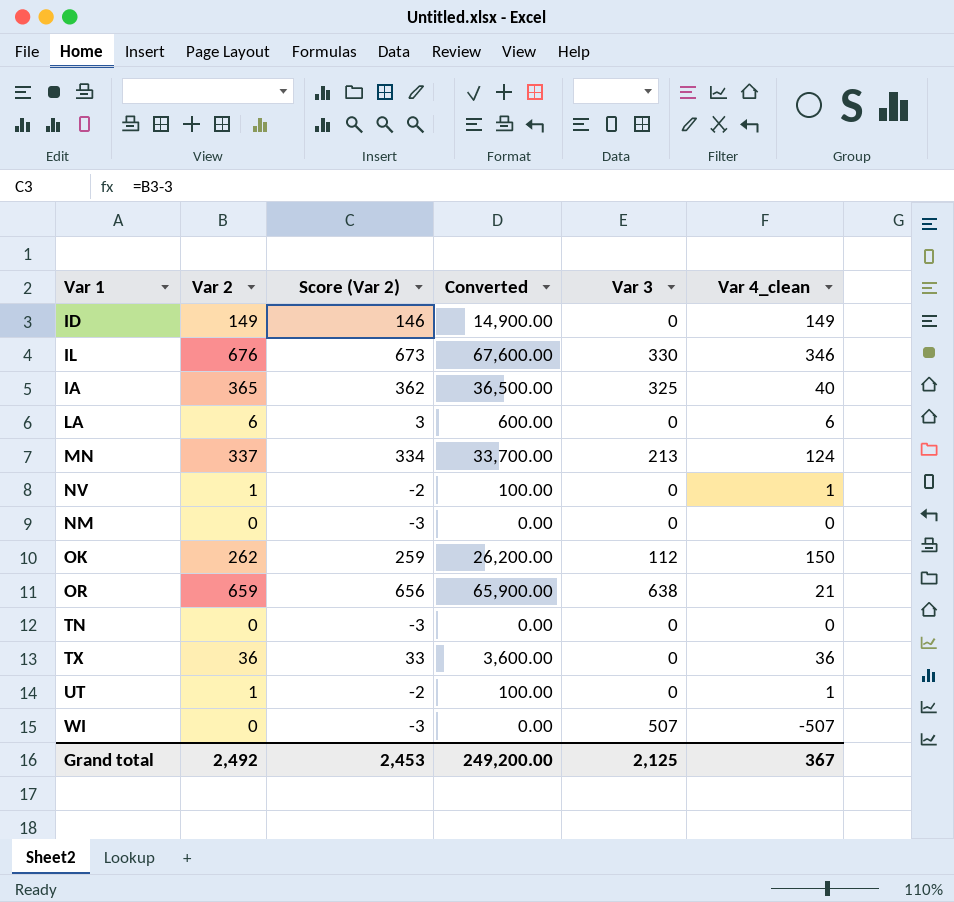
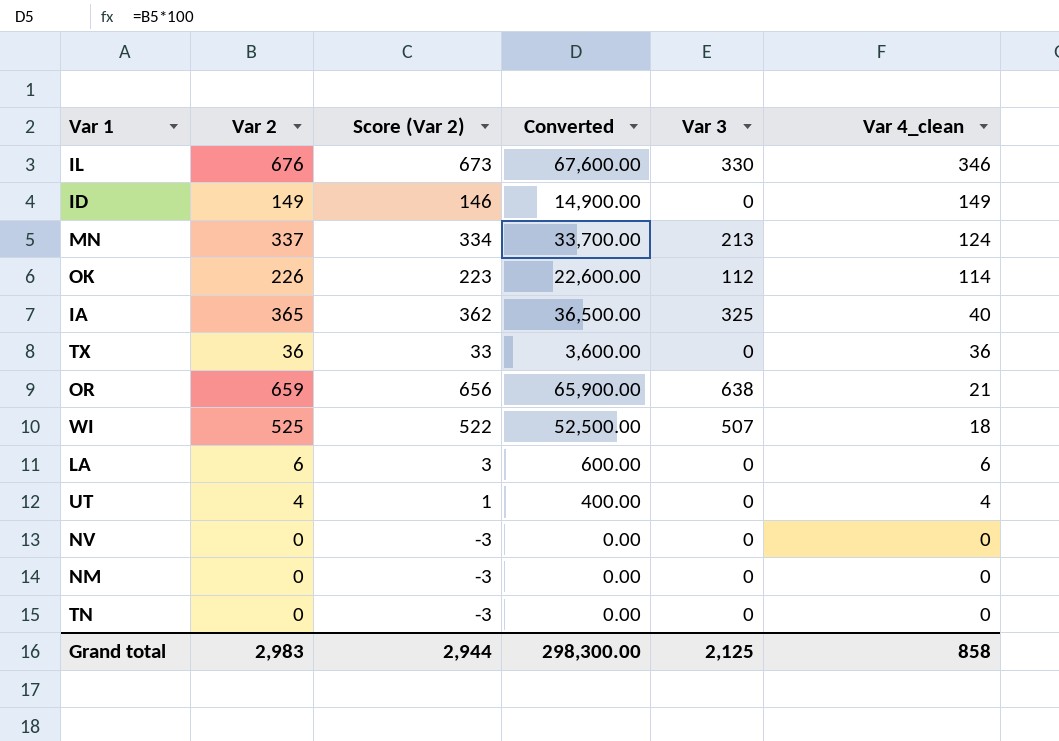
row order: none -> Var 4_clean descending
OK | Var 2: 262 -> 226
OK | Score (Var 2): 259 -> 223
OK | Converted: 26,200.00 -> 22,600.00
OK | Var 4_clean: 150 -> 114
WI | Var 2: 0 -> 525
WI | Score (Var 2): -3 -> 522
WI | Converted: 0.00 -> 52,500.00
WI | Var 4_clean: -507 -> 18
UT | Var 2: 1 -> 4
UT | Score (Var 2): -2 -> 1
UT | Converted: 100.00 -> 400.00
UT | Var 4_clean: 1 -> 4
NV | Var 2: 1 -> 0
NV | Score (Var 2): -2 -> -3
NV | Converted: 100.00 -> 0.00
NV | Var 4_clean: 1 -> 0
Grand total | Var 2: 2,492 -> 2,983
Grand total | Score (Var 2): 2,453 -> 2,944
Grand total | Converted: 249,200.00 -> 298,300.00
Grand total | Var 4_clean: 367 -> 858

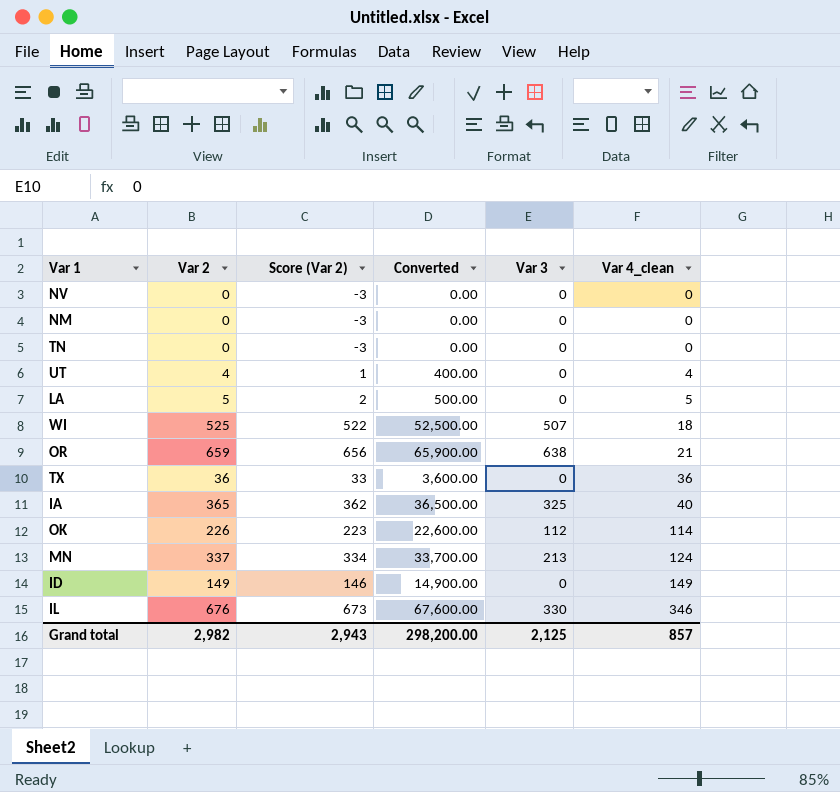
row order: Var 4_clean descending -> Var 4_clean ascending
LA | Var 2: 6 -> 5
LA | Score (Var 2): 3 -> 2
LA | Converted: 600.00 -> 500.00
LA | Var 4_clean: 6 -> 5
Grand total | Var 2: 2,983 -> 2,982
Grand total | Score (Var 2): 2,944 -> 2,943
Grand total | Converted: 298,300.00 -> 298,200.00
Grand total | Var 4_clean: 858 -> 857

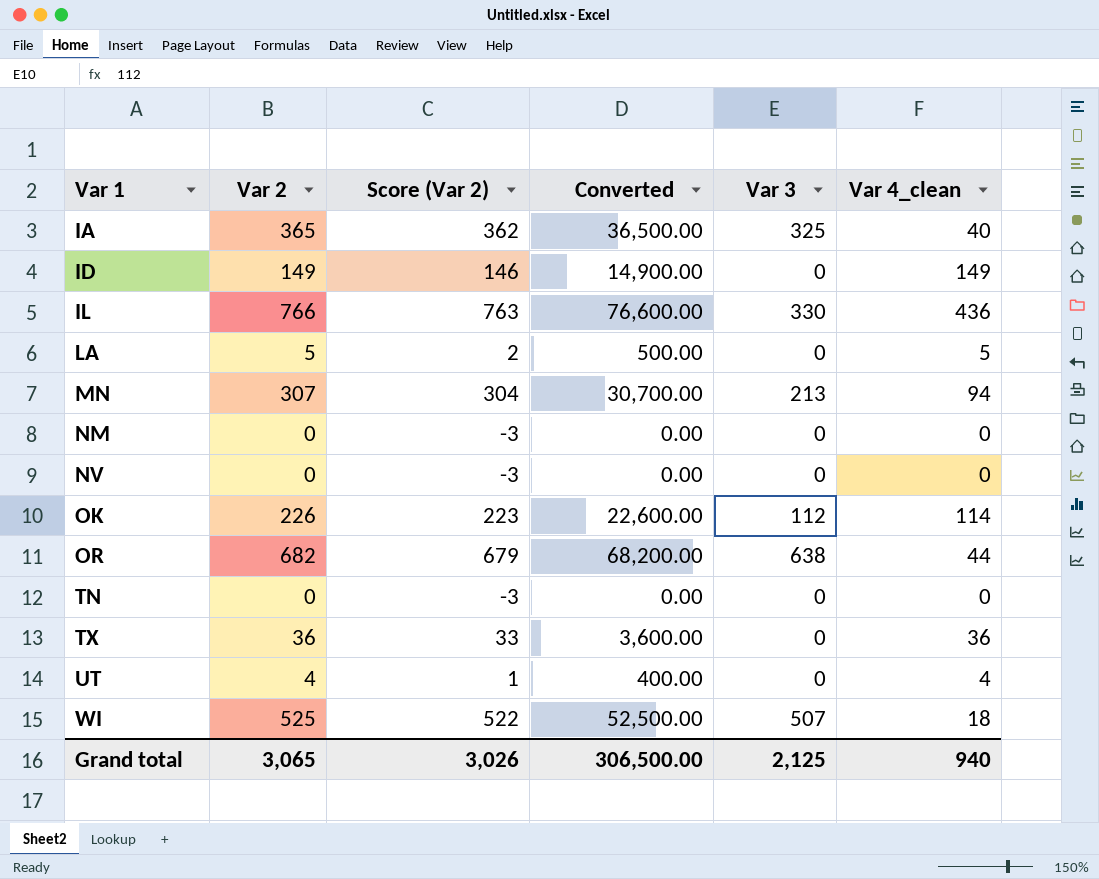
row order: Var 4_clean ascending -> Var 1 ascending
IL | Var 2: 676 -> 766
IL | Score (Var 2): 673 -> 763
IL | Converted: 67,600.00 -> 76,600.00
IL | Var 4_clean: 346 -> 436
MN | Var 2: 337 -> 307
MN | Score (Var 2): 334 -> 304
MN | Converted: 33,700.00 -> 30,700.00
MN | Var 4_clean: 124 -> 94
OR | Var 2: 659 -> 682
OR | Score (Var 2): 656 -> 679
OR | Converted: 65,900.00 -> 68,200.00
OR | Var 4_clean: 21 -> 44
Grand total | Var 2: 2,982 -> 3,065
Grand total | Score (Var 2): 2,943 -> 3,026
Grand total | Converted: 298,200.00 -> 306,500.00
Grand total | Var 4_clean: 857 -> 940

